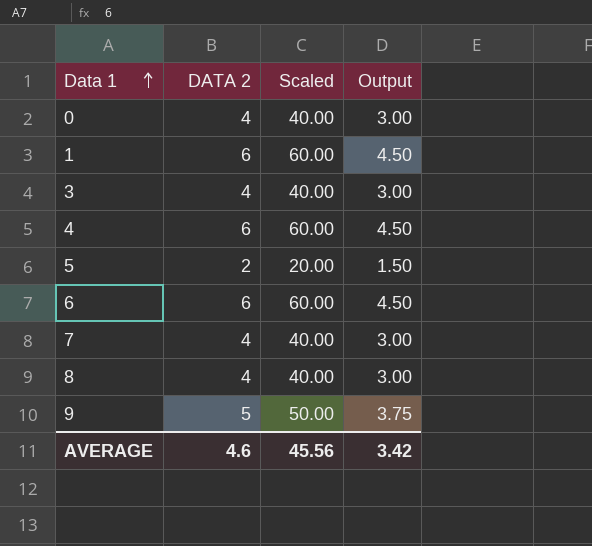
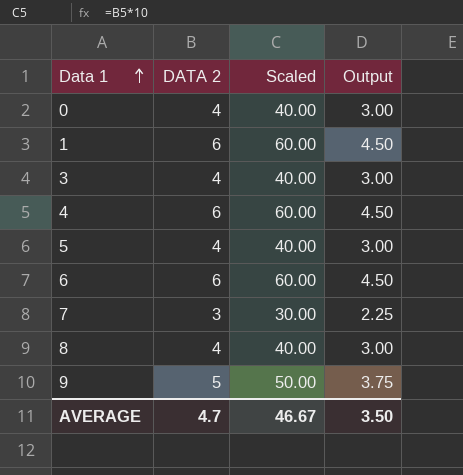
5 | DATA 2: 2 -> 4
5 | Scaled: 20.00 -> 40.00
5 | Output: 1.50 -> 3.00
7 | DATA 2: 4 -> 3
7 | Scaled: 40.00 -> 30.00
7 | Output: 3.00 -> 2.25
AVERAGE | DATA 2: 4.6 -> 4.7
AVERAGE | Scaled: 45.56 -> 46.67
AVERAGE | Output: 3.42 -> 3.50

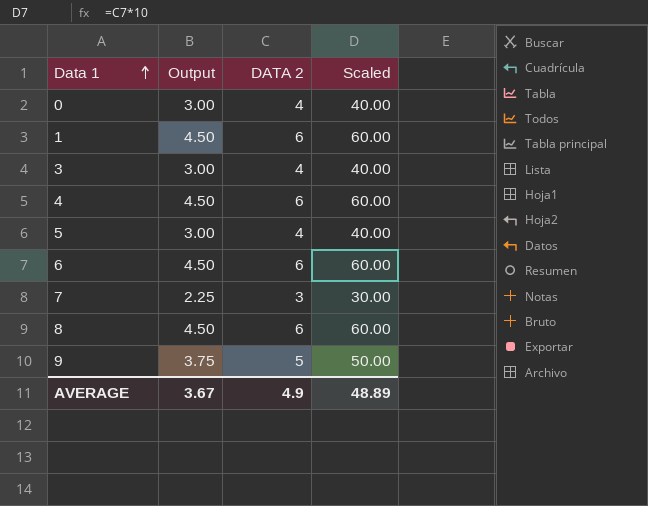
column Output | position: 4 -> 2
8 | Output: 3.00 -> 4.50
8 | DATA 2: 4 -> 6
8 | Scaled: 40.00 -> 60.00
AVERAGE | Output: 3.50 -> 3.67
AVERAGE | DATA 2: 4.7 -> 4.9
AVERAGE | Scaled: 46.67 -> 48.89

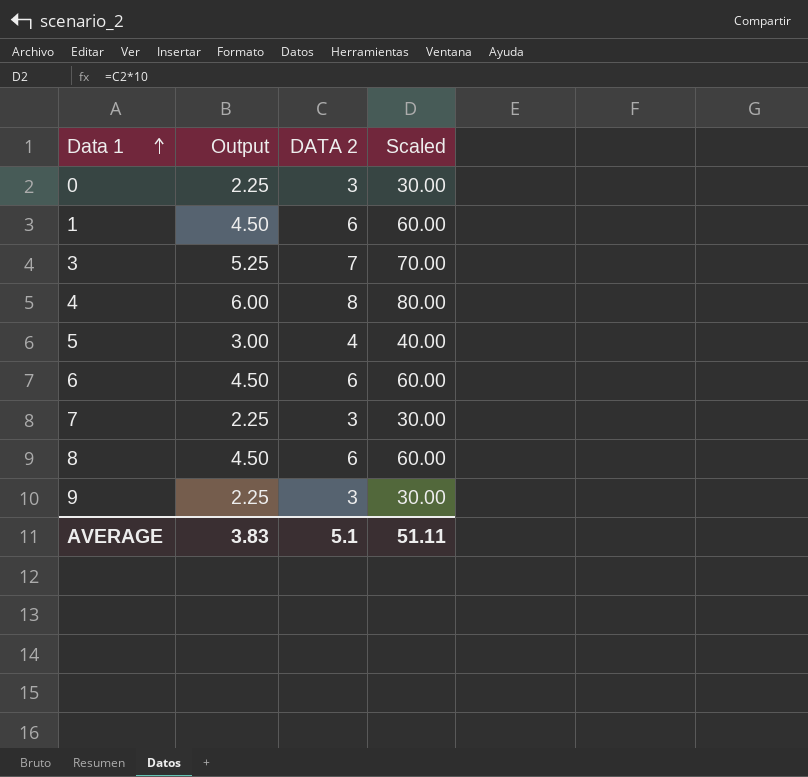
0 | Output: 3.00 -> 2.25
0 | DATA 2: 4 -> 3
0 | Scaled: 40.00 -> 30.00
3 | Output: 3.00 -> 5.25
3 | DATA 2: 4 -> 7
3 | Scaled: 40.00 -> 70.00
4 | Output: 4.50 -> 6.00
4 | DATA 2: 6 -> 8
4 | Scaled: 60.00 -> 80.00
9 | Output: 3.75 -> 2.25
9 | DATA 2: 5 -> 3
9 | Scaled: 50.00 -> 30.00
AVERAGE | Output: 3.67 -> 3.83
AVERAGE | DATA 2: 4.9 -> 5.1
AVERAGE | Scaled: 48.89 -> 51.11

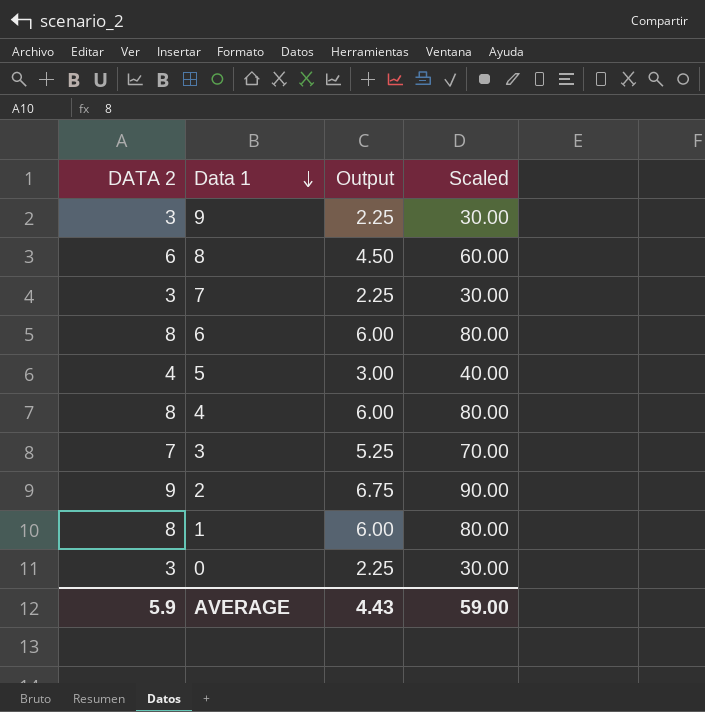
row order: Data 1 ascending -> Data 1 descending
column DATA 2 | position: 3 -> 1
6 | DATA 2: 6 -> 8
6 | Output: 4.50 -> 6.00
6 | Scaled: 60.00 -> 80.00
row 2: none -> 9 | 6.75 | 90.00
1 | DATA 2: 6 -> 8
1 | Output: 4.50 -> 6.00
1 | Scaled: 60.00 -> 80.00
AVERAGE | DATA 2: 5.1 -> 5.9
AVERAGE | Output: 3.83 -> 4.43
AVERAGE | Scaled: 51.11 -> 59.00

